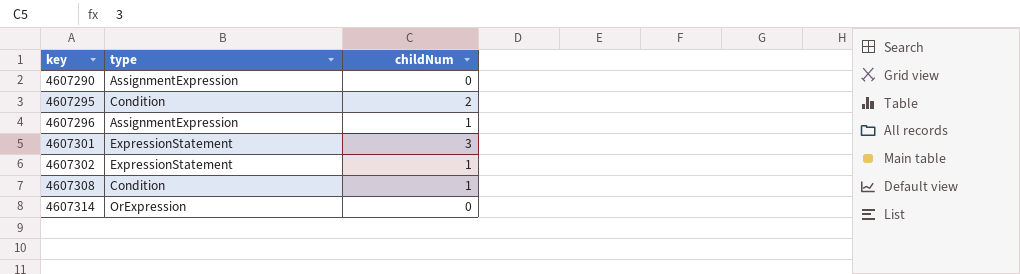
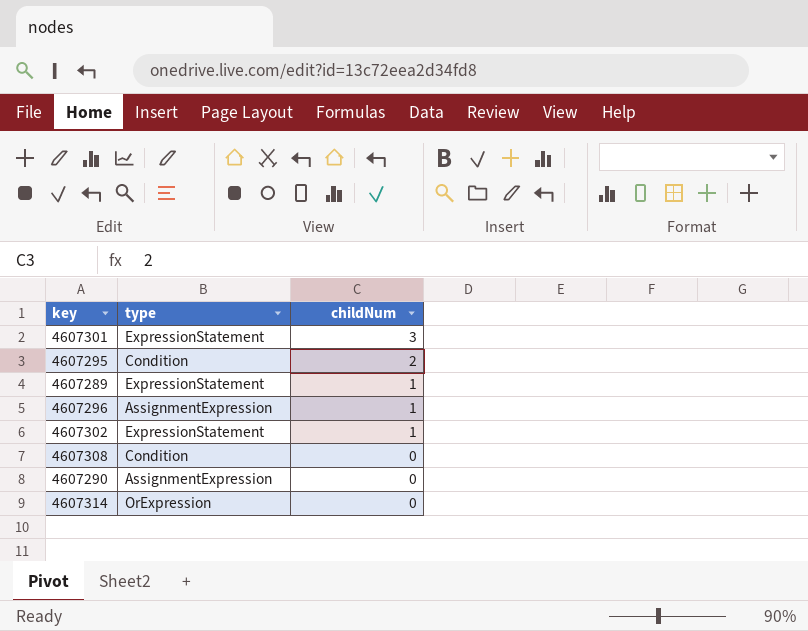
row order: key ascending -> childNum descending
row 4607289: none -> ExpressionStatement | 1
4607308 | childNum: 1 -> 0

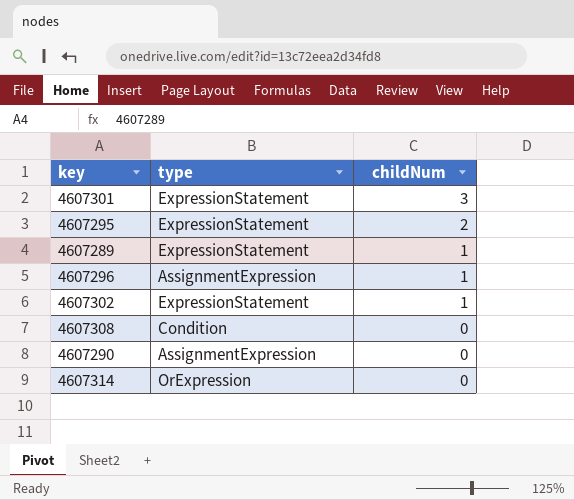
4607295 | type: Condition -> ExpressionStatement

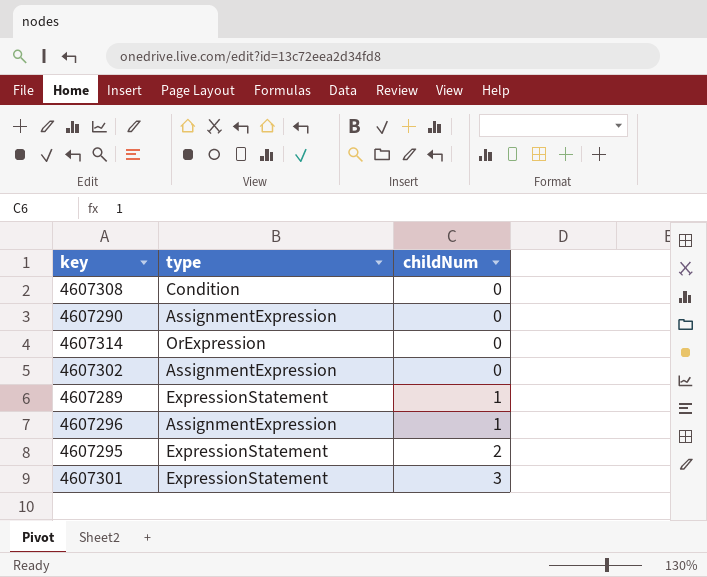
row order: childNum descending -> childNum ascending
4607302 | type: ExpressionStatement -> AssignmentExpression
4607302 | childNum: 1 -> 0

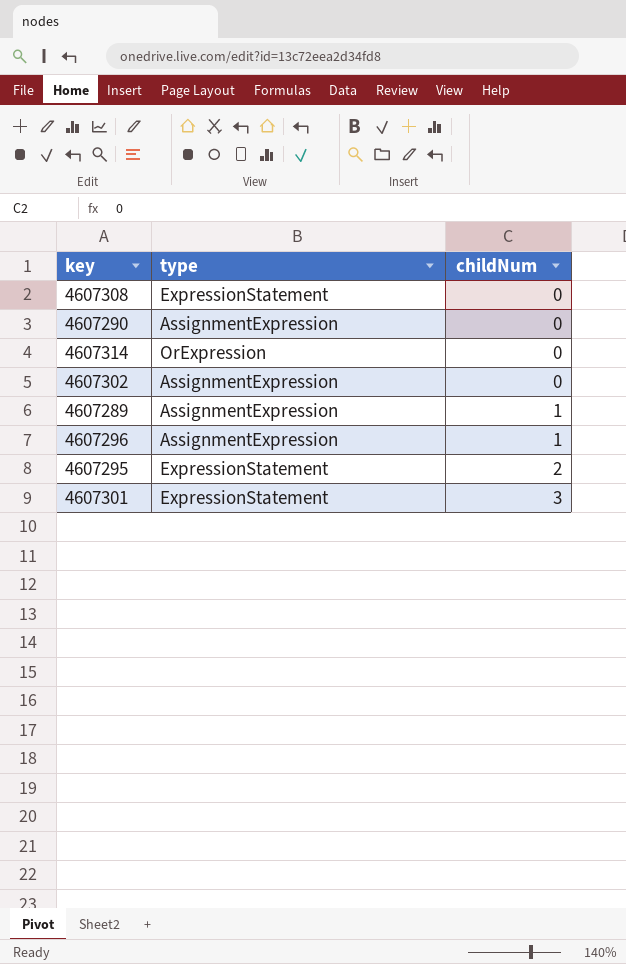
4607308 | type: Condition -> ExpressionStatement
4607289 | type: ExpressionStatement -> AssignmentExpression

